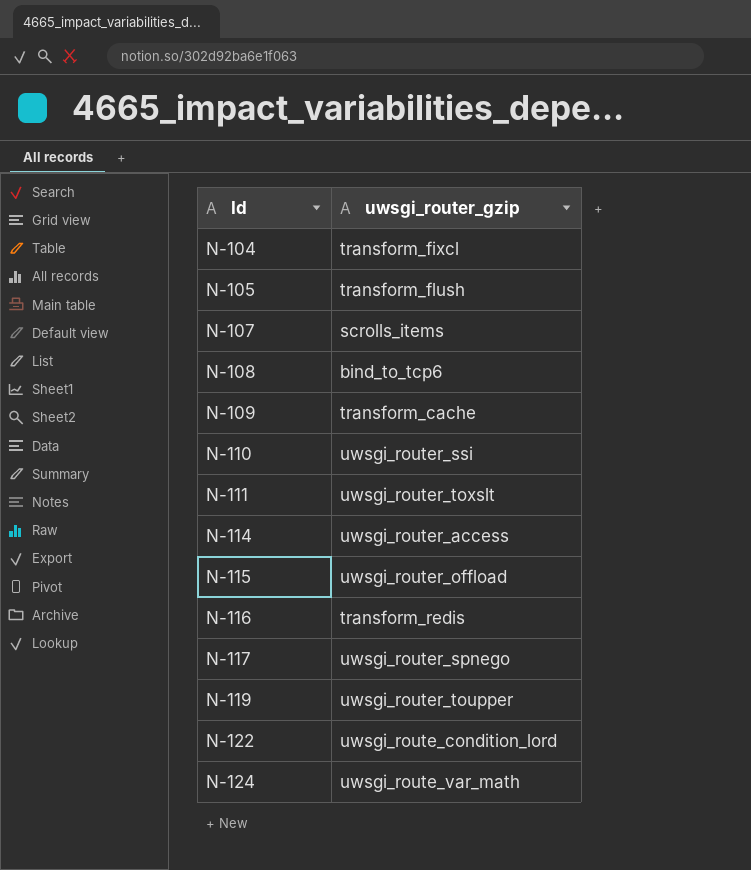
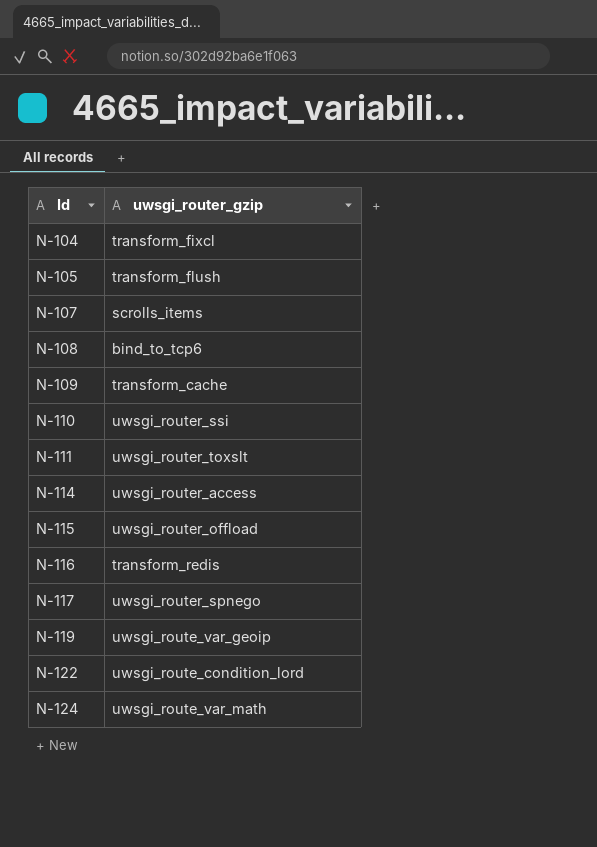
N-119 | uwsgi_router_gzip: uwsgi_router_toupper -> uwsgi_route_var_geoip

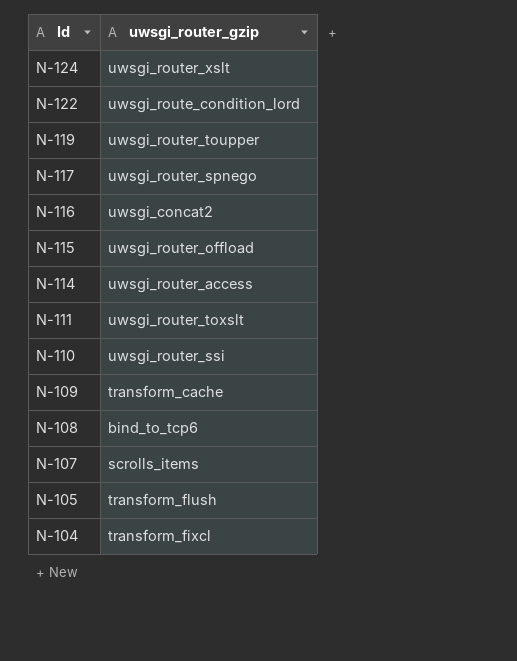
row order: Id ascending -> Id descending
N-124 | uwsgi_router_gzip: uwsgi_route_var_math -> uwsgi_router_xslt
N-119 | uwsgi_router_gzip: uwsgi_route_var_geoip -> uwsgi_router_toupper
N-116 | uwsgi_router_gzip: transform_redis -> uwsgi_concat2

